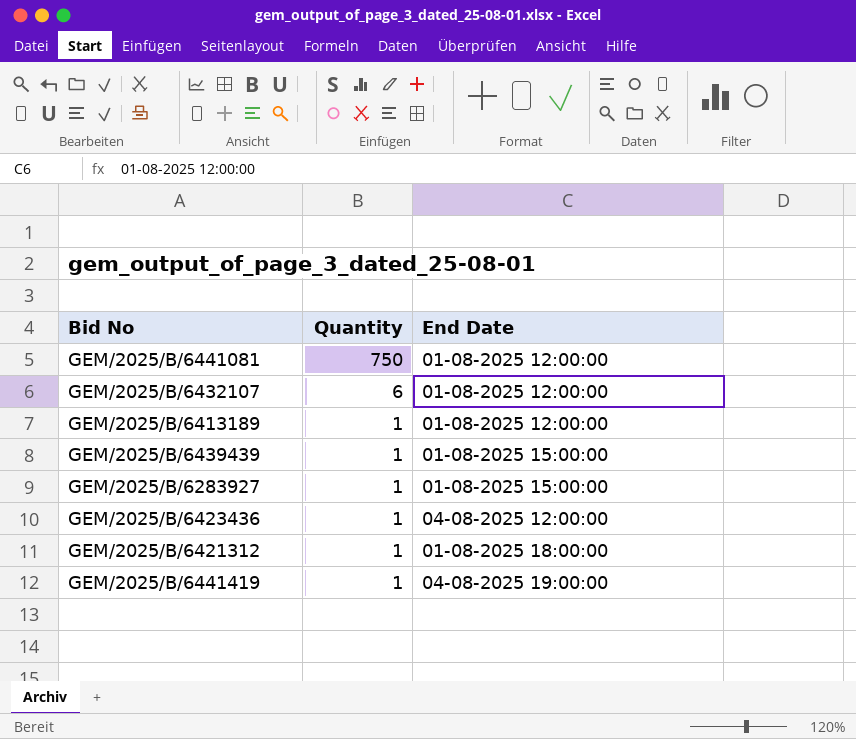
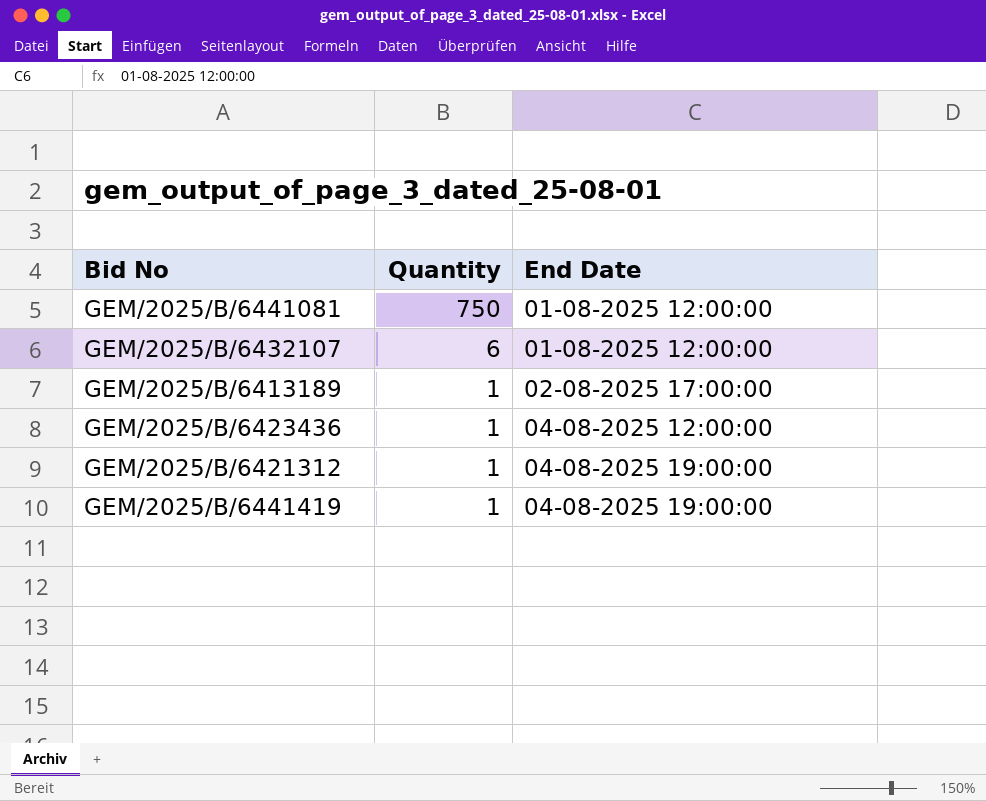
row GEM/2025/B/6439439: 1 | 01-08-2025 15:00:00 -> none
row GEM/2025/B/6283927: 1 | 01-08-2025 15:00:00 -> none
GEM/2025/B/6413189 | End Date: 01-08-2025 12:00:00 -> 02-08-2025 17:00:00
GEM/2025/B/6421312 | End Date: 01-08-2025 18:00:00 -> 04-08-2025 19:00:00

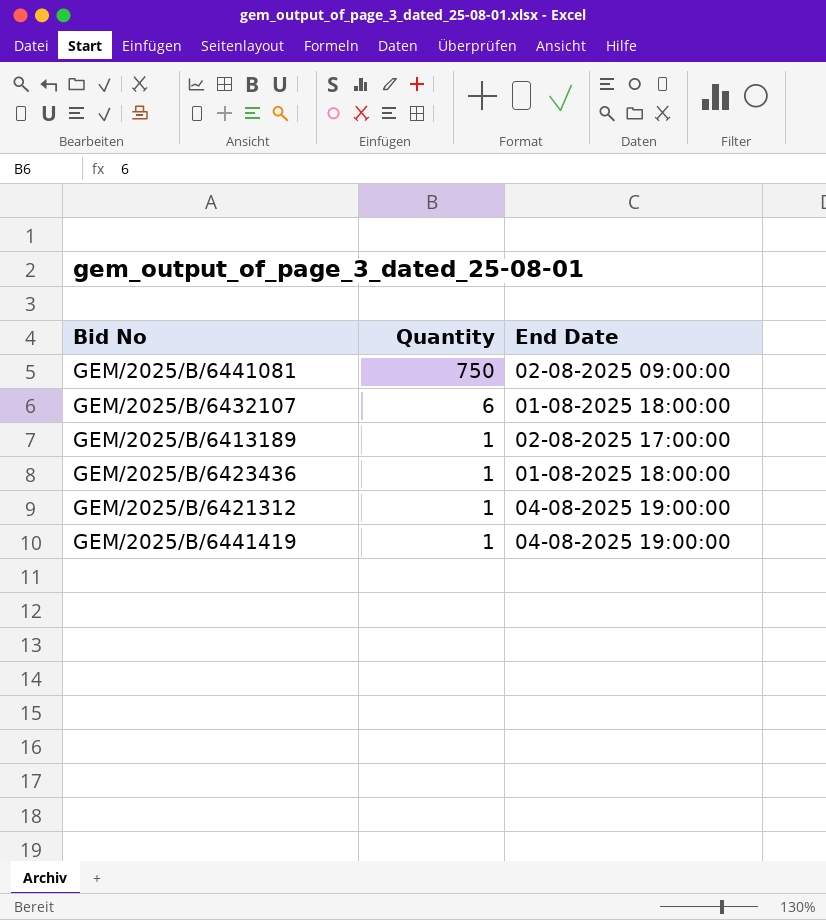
GEM/2025/B/6441081 | End Date: 01-08-2025 12:00:00 -> 02-08-2025 09:00:00
GEM/2025/B/6432107 | End Date: 01-08-2025 12:00:00 -> 01-08-2025 18:00:00
GEM/2025/B/6423436 | End Date: 04-08-2025 12:00:00 -> 01-08-2025 18:00:00

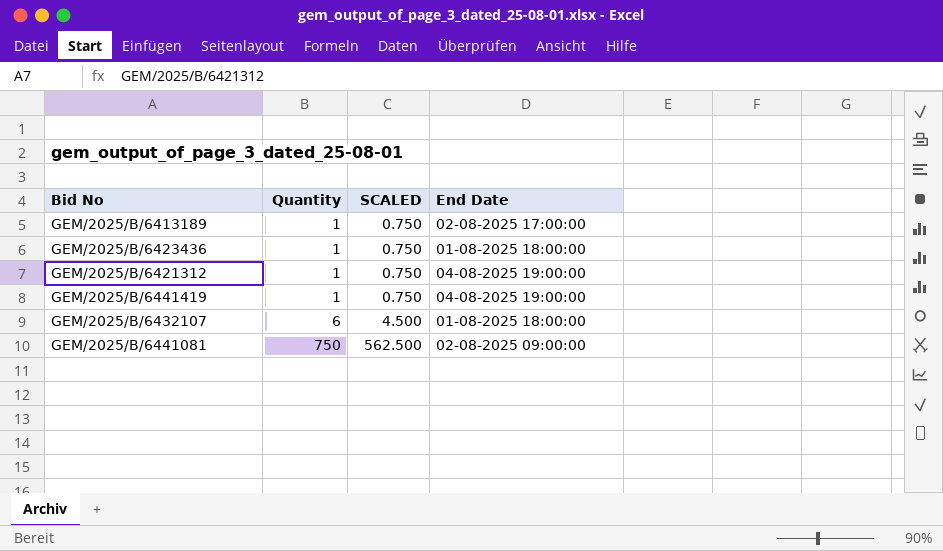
row order: Quantity descending -> Quantity ascending
column SCALED | formula: none -> [Quantity] * 0.75

